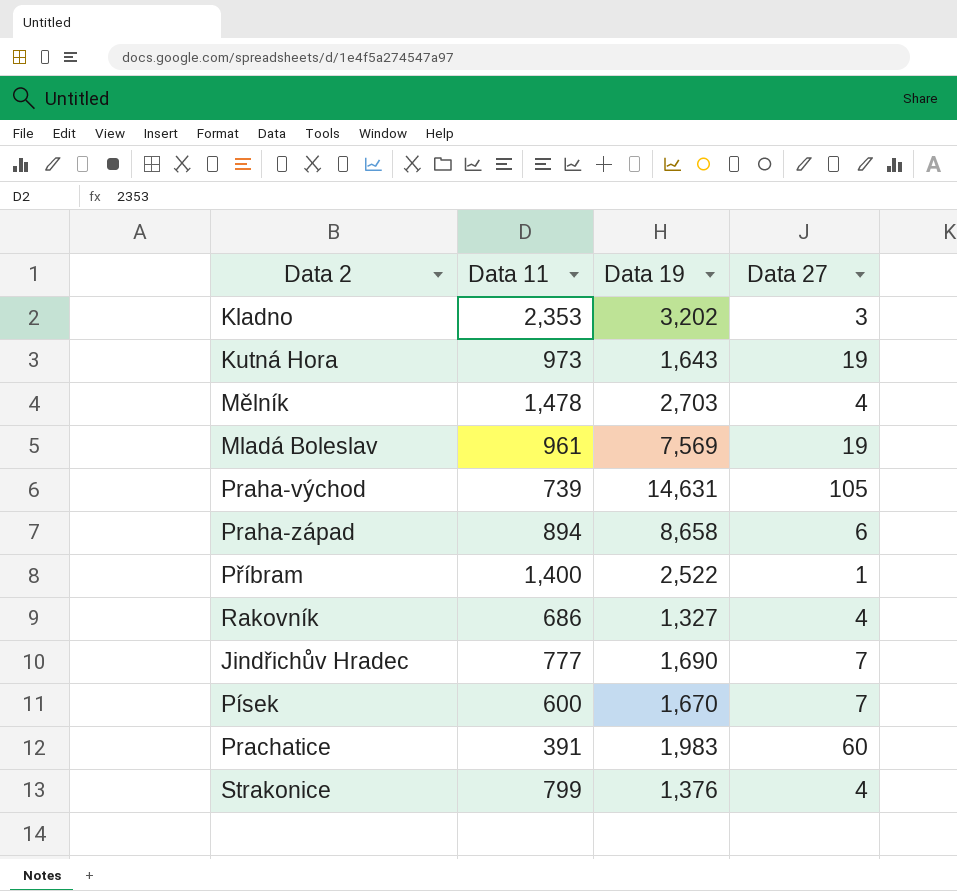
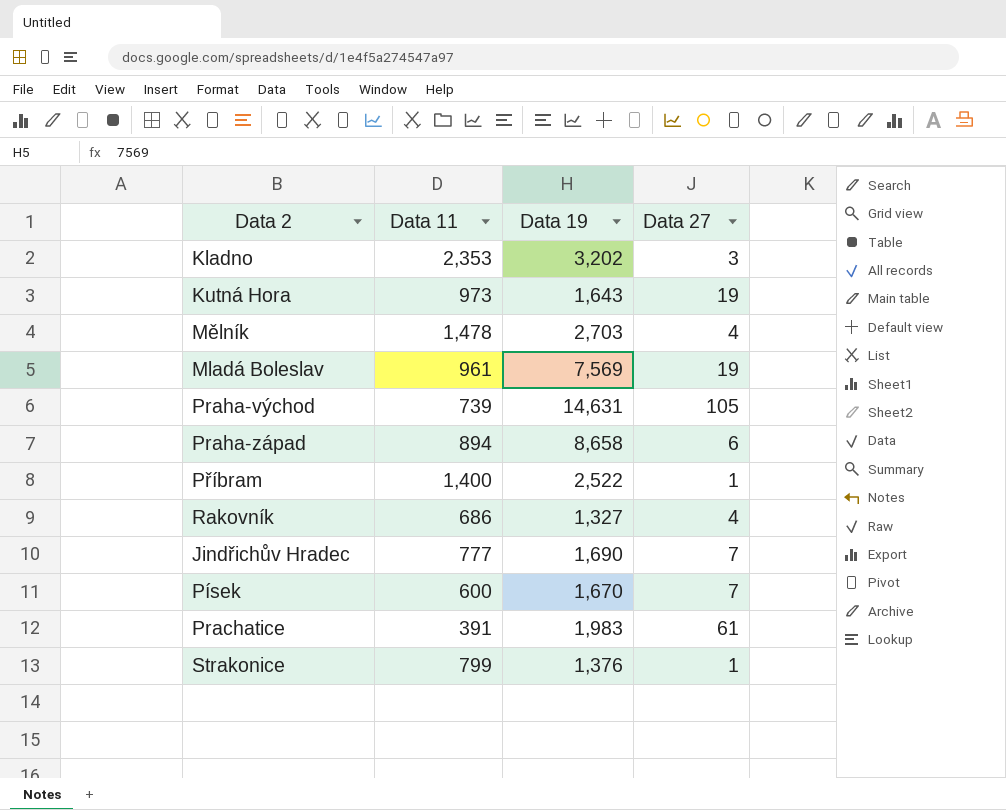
Prachatice | Data 27: 60 -> 61
Strakonice | Data 27: 4 -> 1

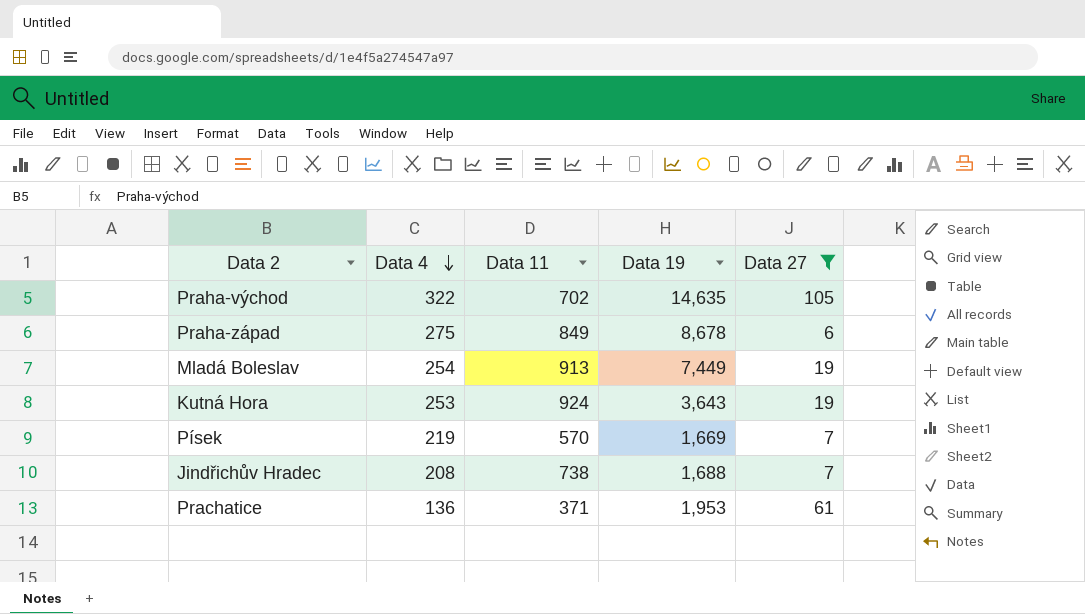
filter: none -> Data 27 >= 6
row order: none -> Data 4 descending
column Data 4 | position: none -> 2
Praha-východ | Data 11: 739 -> 702
Praha-východ | Data 19: 14,631 -> 14,635
Praha-západ | Data 11: 894 -> 849
Praha-západ | Data 19: 8,658 -> 8,678
Mladá Boleslav | Data 11: 961 -> 913
Mladá Boleslav | Data 19: 7,569 -> 7,449
Kutná Hora | Data 11: 973 -> 924
Kutná Hora | Data 19: 1,643 -> 3,643
Písek | Data 11: 600 -> 570
Písek | Data 19: 1,670 -> 1,669
Jindřichův Hradec | Data 11: 777 -> 738
Jindřichův Hradec | Data 19: 1,690 -> 1,688
Prachatice | Data 11: 391 -> 371
Prachatice | Data 19: 1,983 -> 1,953

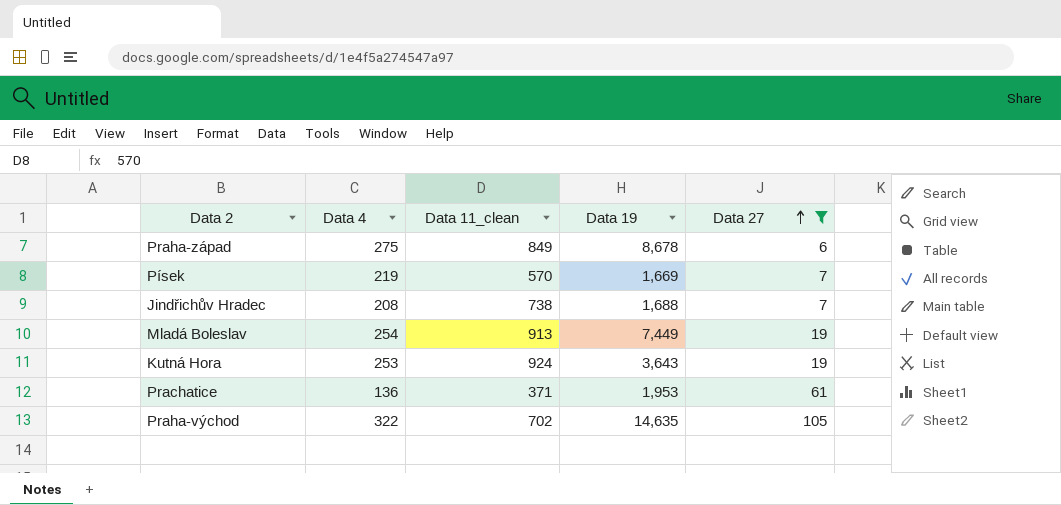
row order: Data 4 descending -> Data 27 ascending
column name: Data 11 -> Data 11_clean

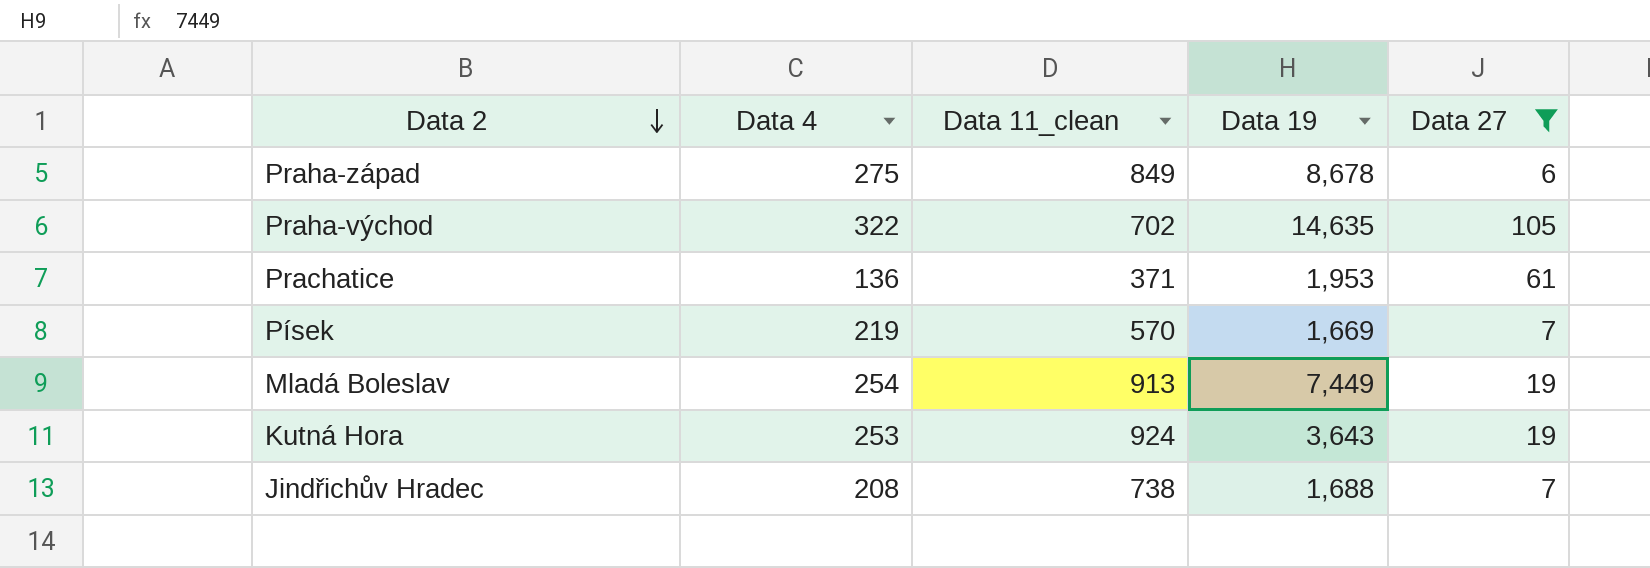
row order: Data 27 ascending -> Data 2 descending

